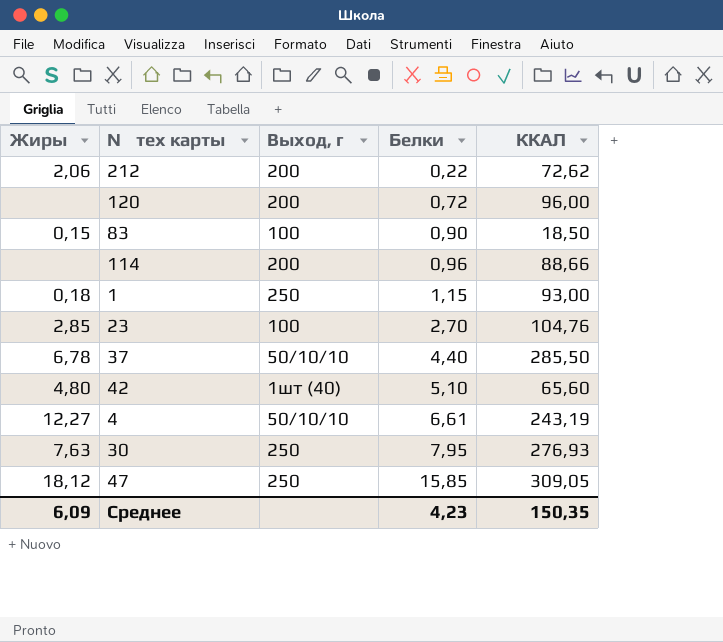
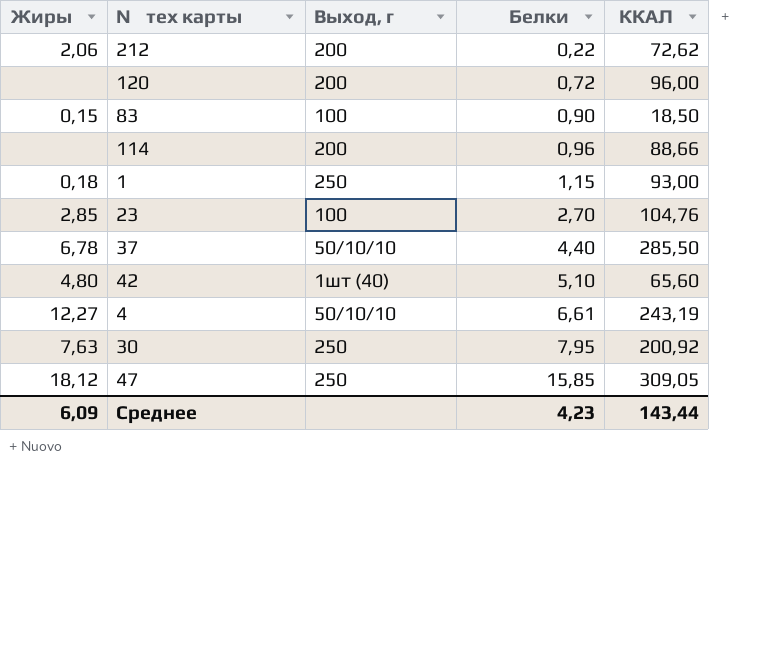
30 | ККАЛ: 276,93 -> 200,92
Среднее | ККАЛ: 150,35 -> 143,44

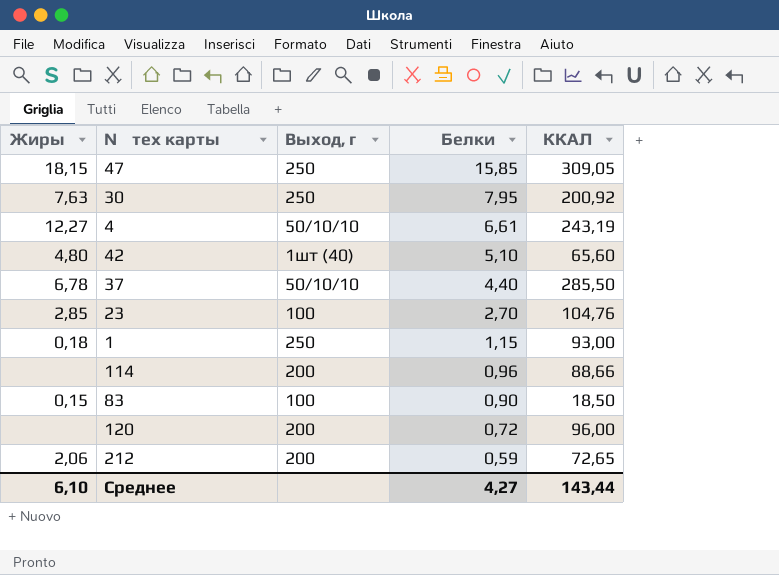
row order: Белки ascending -> Белки descending
47 | Жиры: 18,12 -> 18,15
212 | Белки: 0,22 -> 0,59
212 | ККАЛ: 72,62 -> 72,65
Среднее | Жиры: 6,09 -> 6,10
Среднее | Белки: 4,23 -> 4,27

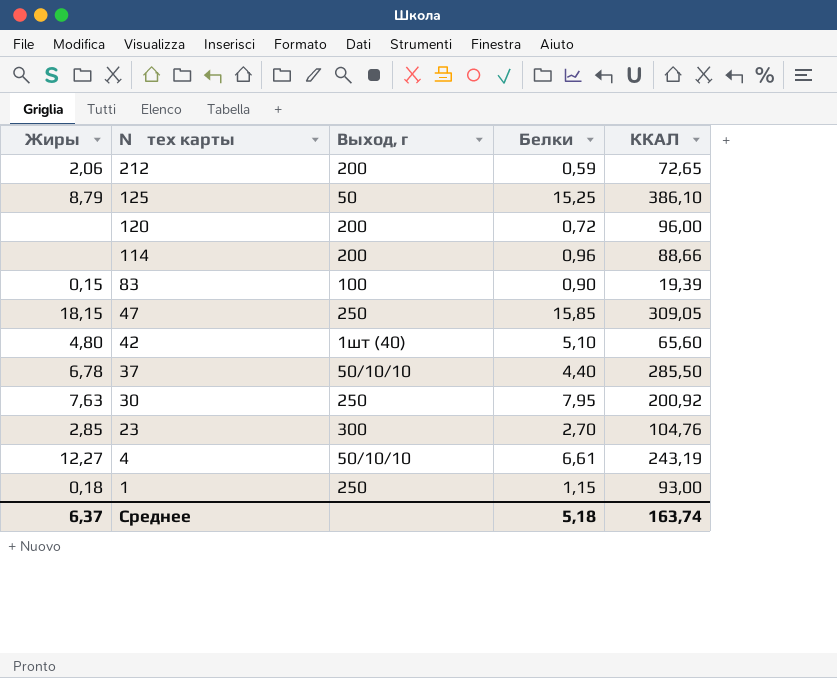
row order: Белки descending -> № тех карты descending
row 125: none -> 8,79 | 50 | 15,25 | 386,10
83 | ККАЛ: 18,50 -> 19,39
23 | Выход, г: 100 -> 300
Среднее | Жиры: 6,10 -> 6,37
Среднее | Белки: 4,27 -> 5,18
Среднее | ККАЛ: 143,44 -> 163,74

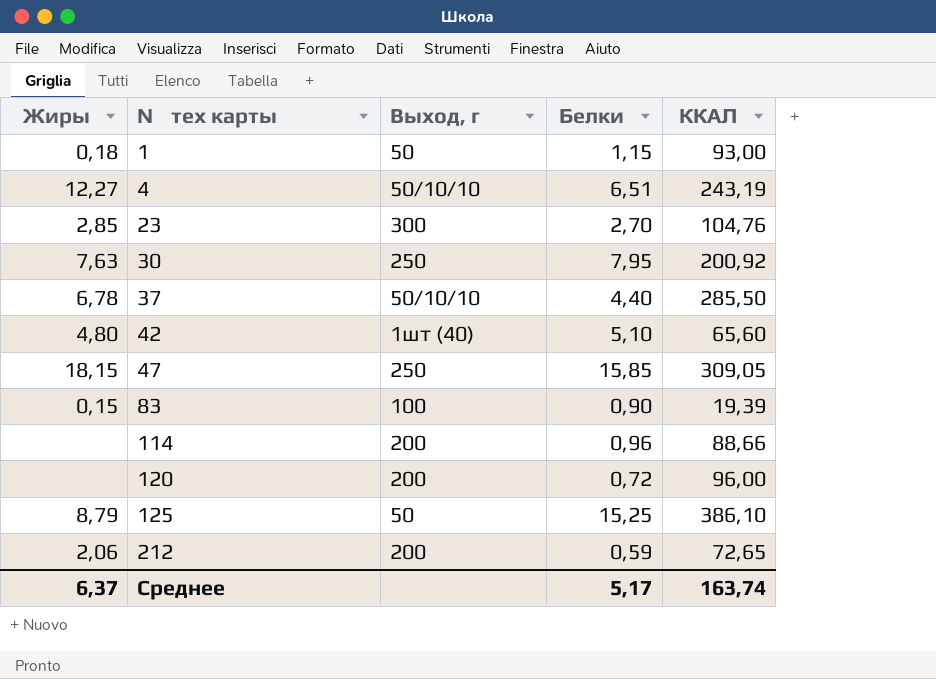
row order: № тех карты descending -> № тех карты ascending
1 | Выход, г: 250 -> 50
4 | Белки: 6,61 -> 6,51
Среднее | Белки: 5,18 -> 5,17

